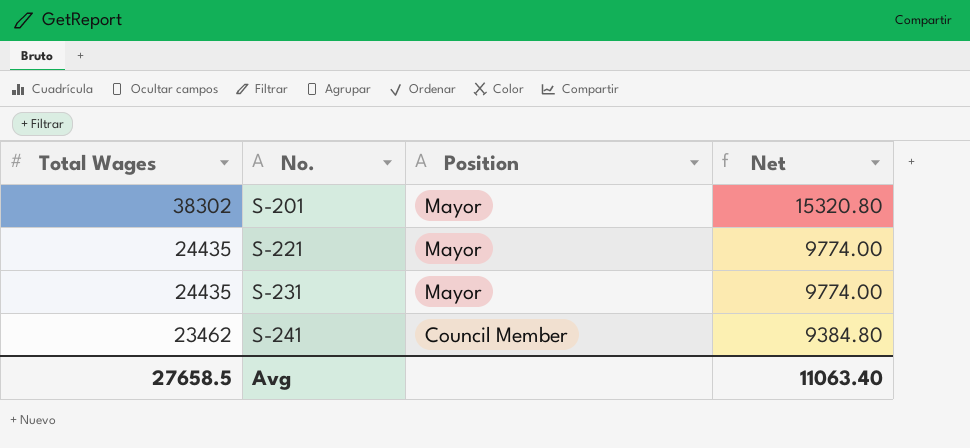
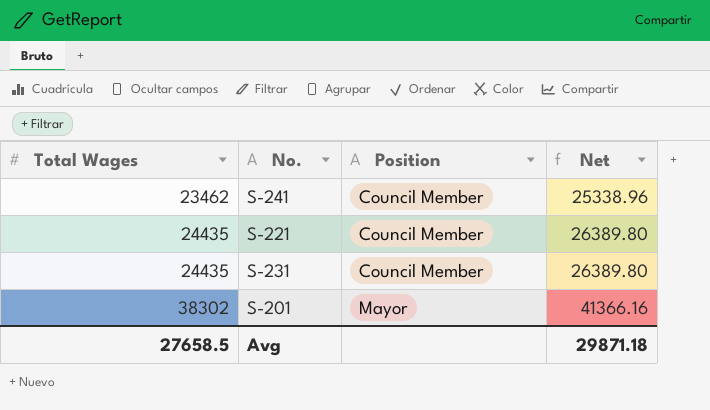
row order: Total Wages descending -> Total Wages ascending
column Net | formula: [Total Wages] * 0.4 -> [Total Wages] * 1.08
S-221 | Position: Mayor -> Council Member
S-231 | Position: Mayor -> Council Member
Avg | Net: 11063.40 -> 29871.18

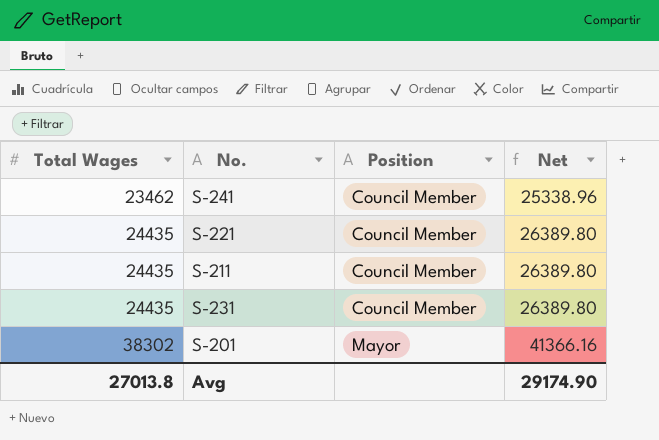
row S-211: none -> 24435 | Council Member | 26389.80
Avg | Total Wages: 27658.5 -> 27013.8
Avg | Net: 29871.18 -> 29174.90

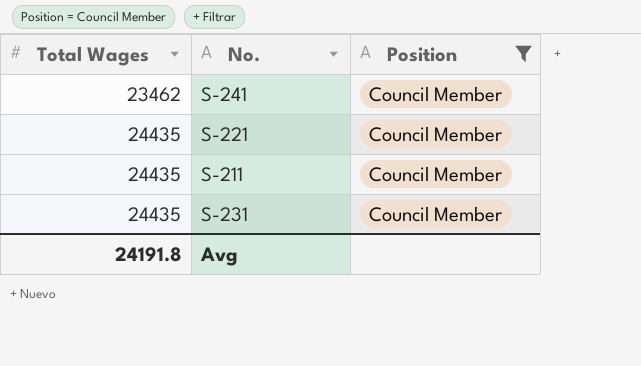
filter: none -> Position = Council Member
column Net | formula: [Total Wages] * 1.08 -> none
Avg | Total Wages: 27013.8 -> 24191.8

